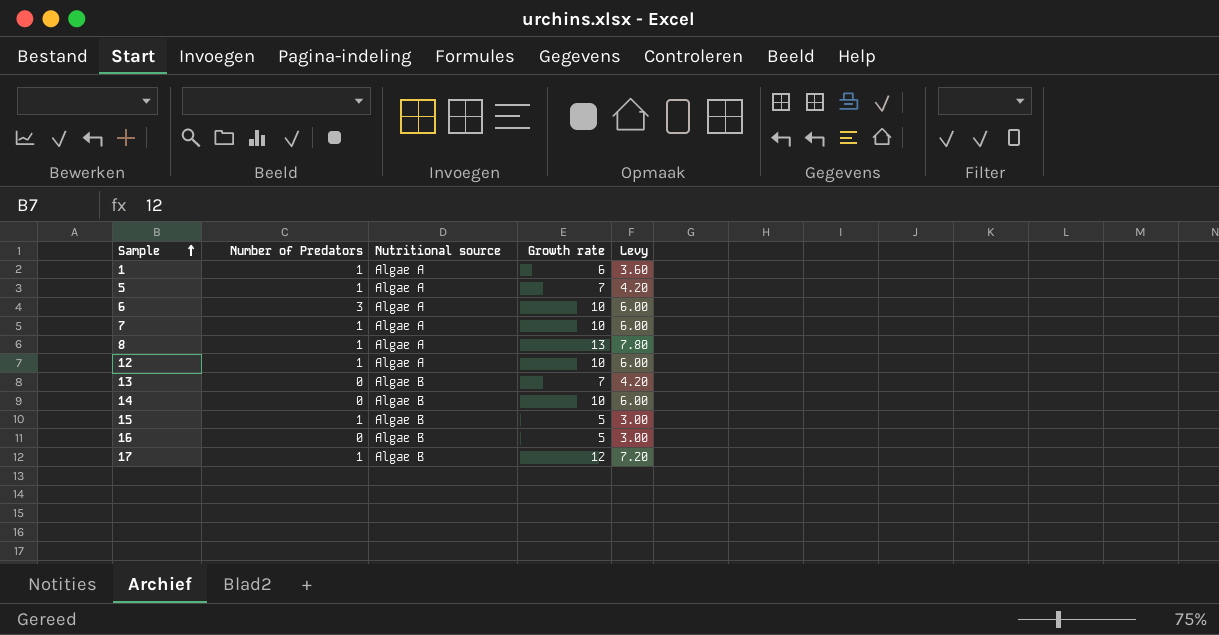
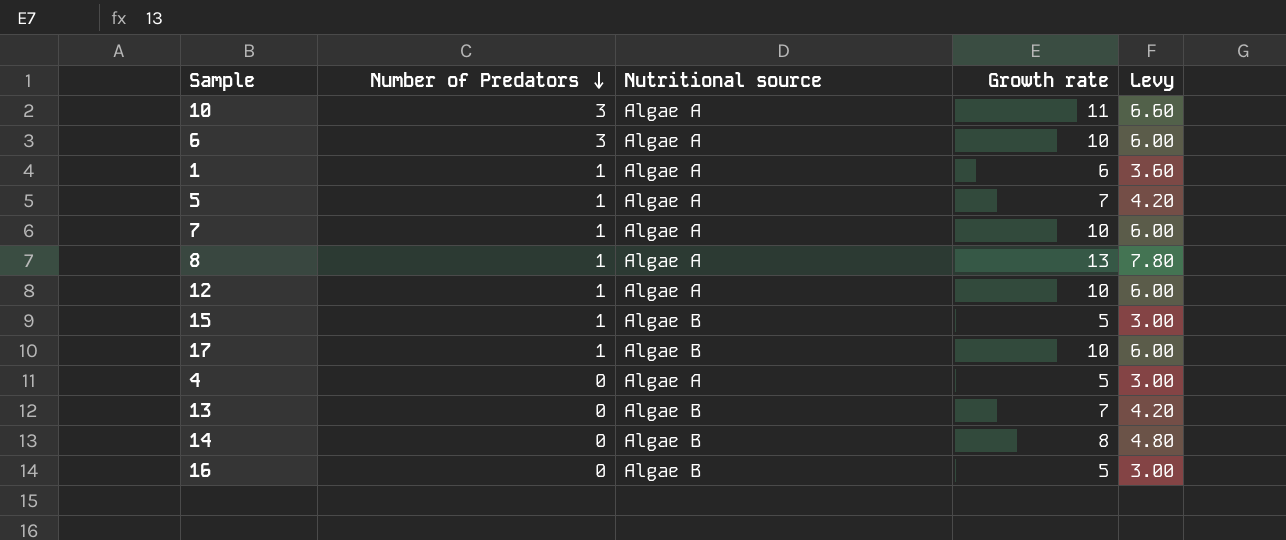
row order: Sample ascending -> Number of Predators descending
row 10: none -> 3 | Algae A | 11 | 6.60
17 | Growth rate: 12 -> 10
17 | Levy: 7.20 -> 6.00
row 4: none -> 0 | Algae A | 5 | 3.00
14 | Growth rate: 10 -> 8
14 | Levy: 6.00 -> 4.80

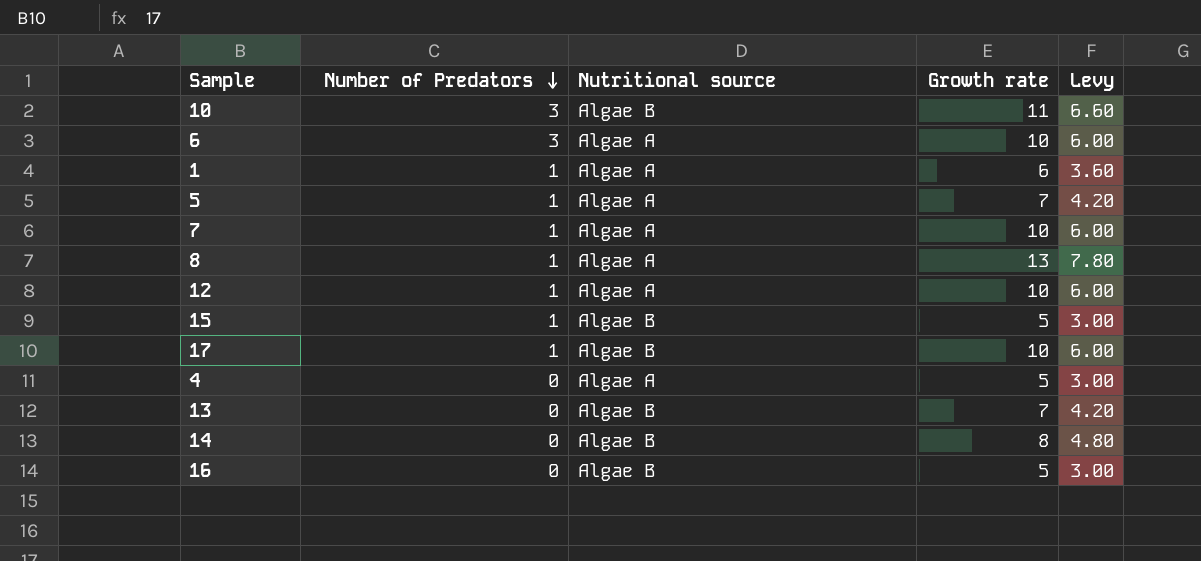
10 | Nutritional source: Algae A -> Algae B

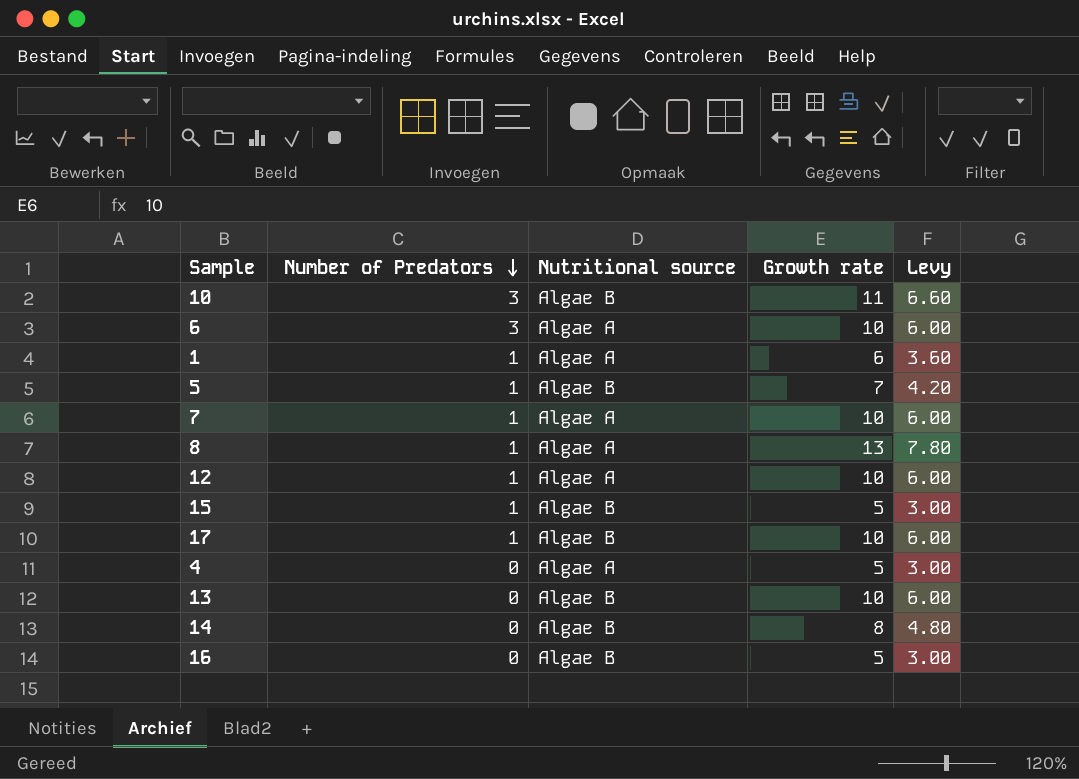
5 | Nutritional source: Algae A -> Algae B
13 | Growth rate: 7 -> 10
13 | Levy: 4.20 -> 6.00

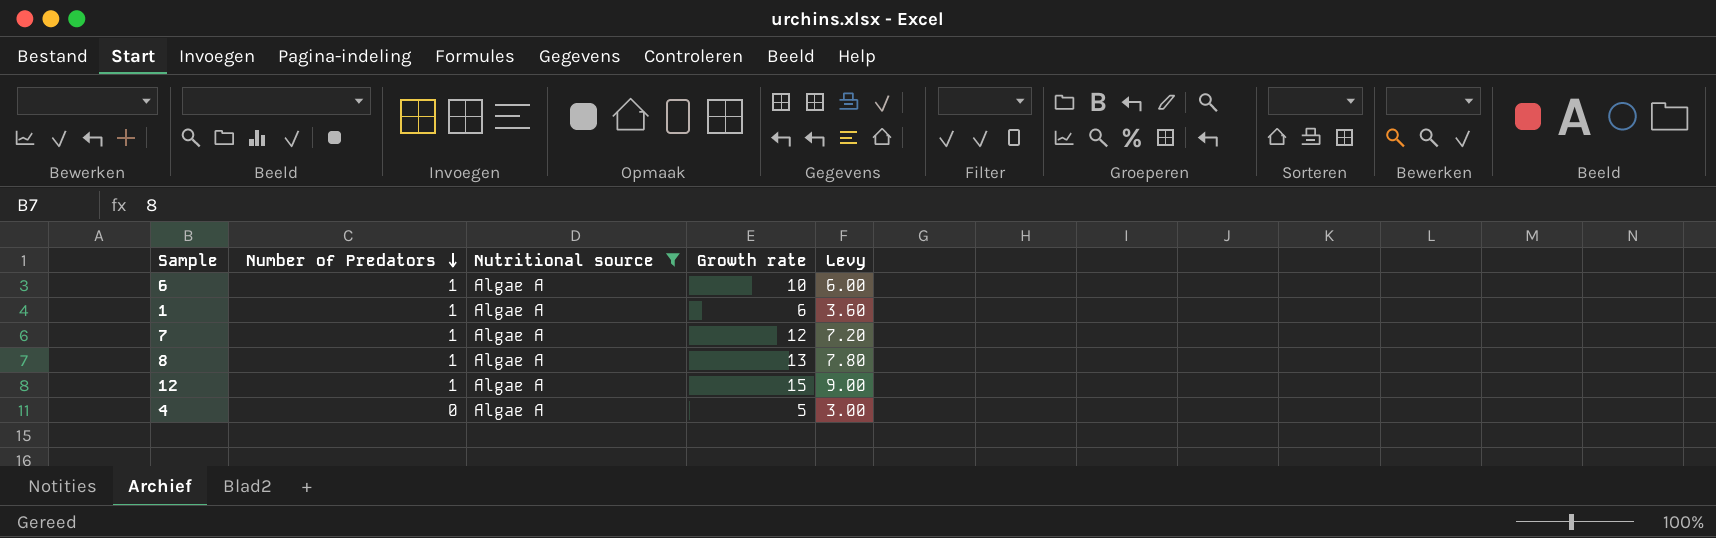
filter: none -> Nutritional source = Algae A
6 | Number of Predators: 3 -> 1
7 | Growth rate: 10 -> 12
7 | Levy: 6.00 -> 7.20
12 | Growth rate: 10 -> 15
12 | Levy: 6.00 -> 9.00

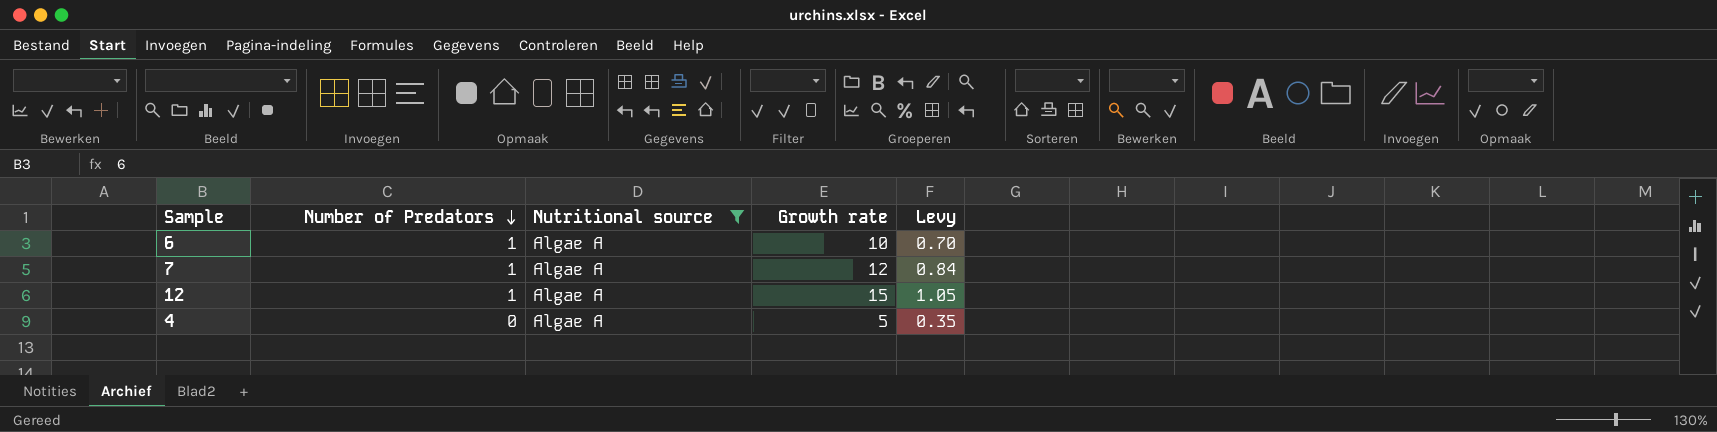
column Levy | formula: [Growth rate] * 0.6 -> [Growth rate] * 0.07
row 1: 1 | Algae A | 6 | 3.60 -> none
row 8: 1 | Algae A | 13 | 7.80 -> none

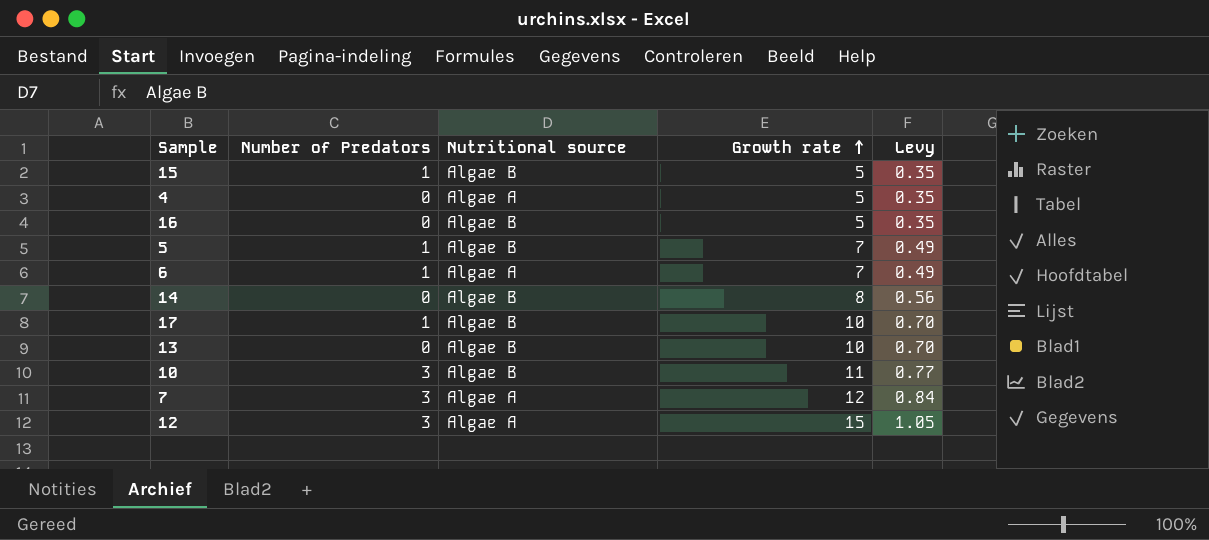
filter: Nutritional source = Algae A -> none
row order: Number of Predators descending -> Growth rate ascending
6 | Growth rate: 10 -> 7
6 | Levy: 0.70 -> 0.49
7 | Number of Predators: 1 -> 3
12 | Number of Predators: 1 -> 3

